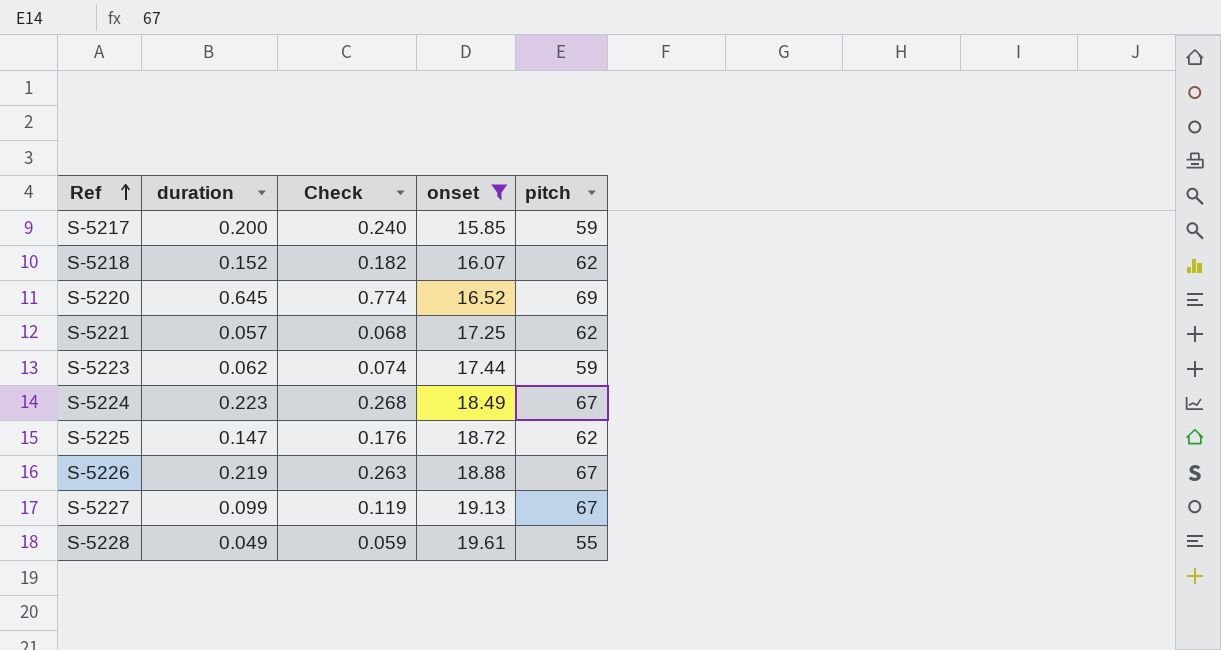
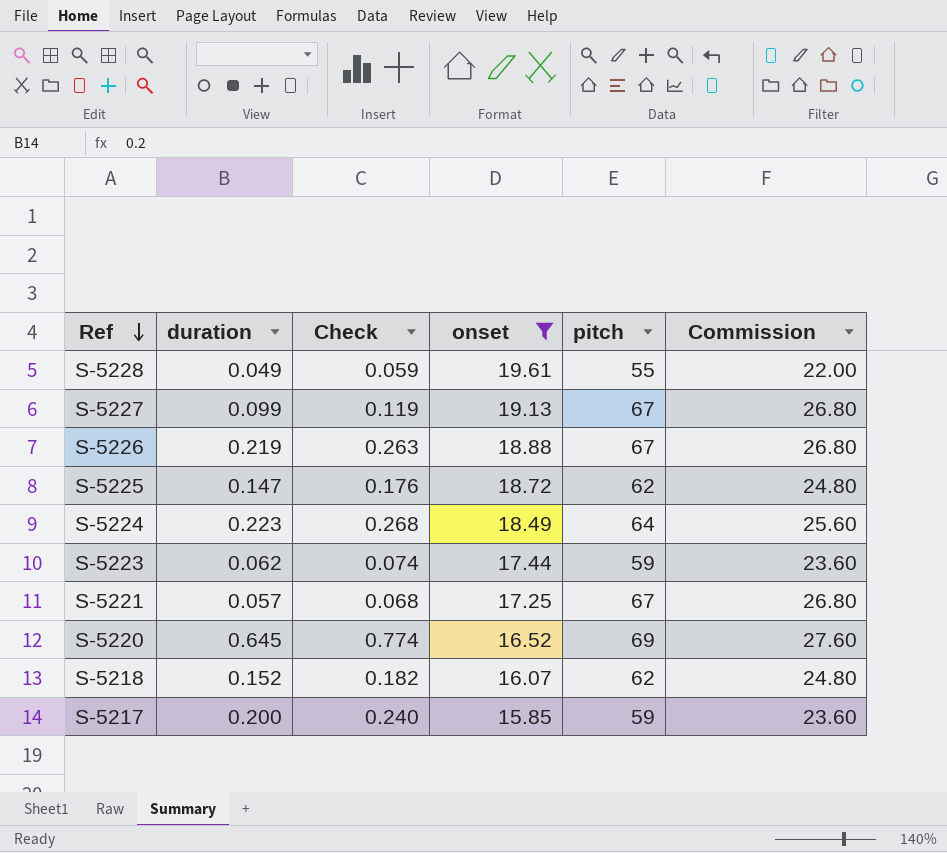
row order: Ref ascending -> Ref descending
column Commission | formula: none -> [pitch] * 0.4
S-5224 | pitch: 67 -> 64
S-5221 | pitch: 62 -> 67

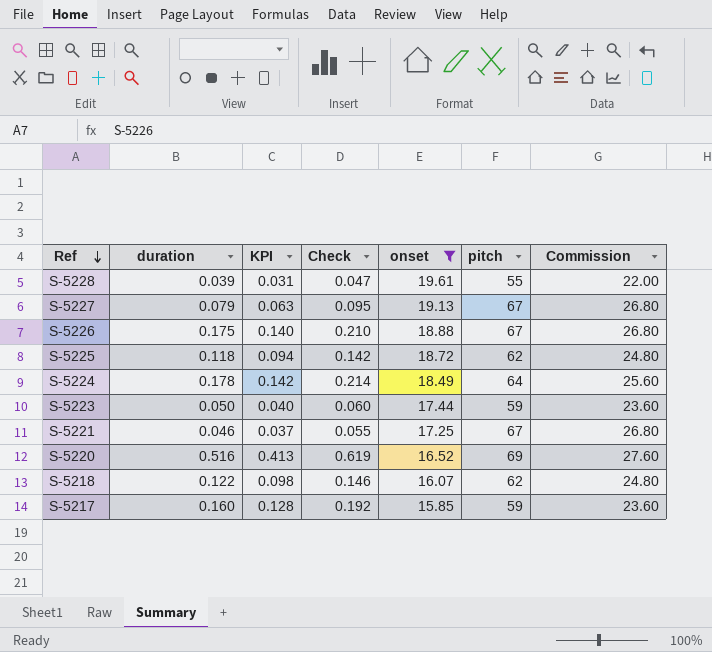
column KPI | formula: none -> [duration] * 0.8
S-5228 | duration: 0.049 -> 0.039
S-5228 | Check: 0.059 -> 0.047
S-5227 | duration: 0.099 -> 0.079
S-5227 | Check: 0.119 -> 0.095
S-5226 | duration: 0.219 -> 0.175
S-5226 | Check: 0.263 -> 0.210
S-5225 | duration: 0.147 -> 0.118
S-5225 | Check: 0.176 -> 0.142
S-5224 | duration: 0.223 -> 0.178
S-5224 | Check: 0.268 -> 0.214
S-5223 | duration: 0.062 -> 0.050
S-5223 | Check: 0.074 -> 0.060
S-5221 | duration: 0.057 -> 0.046
S-5221 | Check: 0.068 -> 0.055
S-5220 | duration: 0.645 -> 0.516
S-5220 | Check: 0.774 -> 0.619
S-5218 | duration: 0.152 -> 0.122
S-5218 | Check: 0.182 -> 0.146
S-5217 | duration: 0.200 -> 0.160
S-5217 | Check: 0.240 -> 0.192

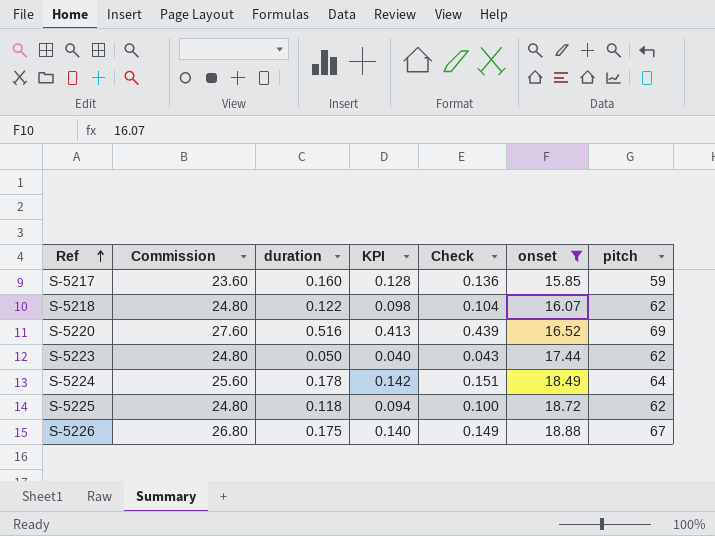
row order: Ref descending -> Ref ascending
column Commission | position: 7 -> 2
column Check | formula: [duration] * 1.2 -> [duration] * 0.85
row S-5228: 0.039 | 0.031 | 0.047 | 19.61 | 55 | 22.00 -> none
row S-5227: 0.079 | 0.063 | 0.095 | 19.13 | 67 | 26.80 -> none
row S-5221: 0.046 | 0.037 | 0.055 | 17.25 | 67 | 26.80 -> none
S-5223 | Commission: 23.60 -> 24.80
S-5223 | pitch: 59 -> 62

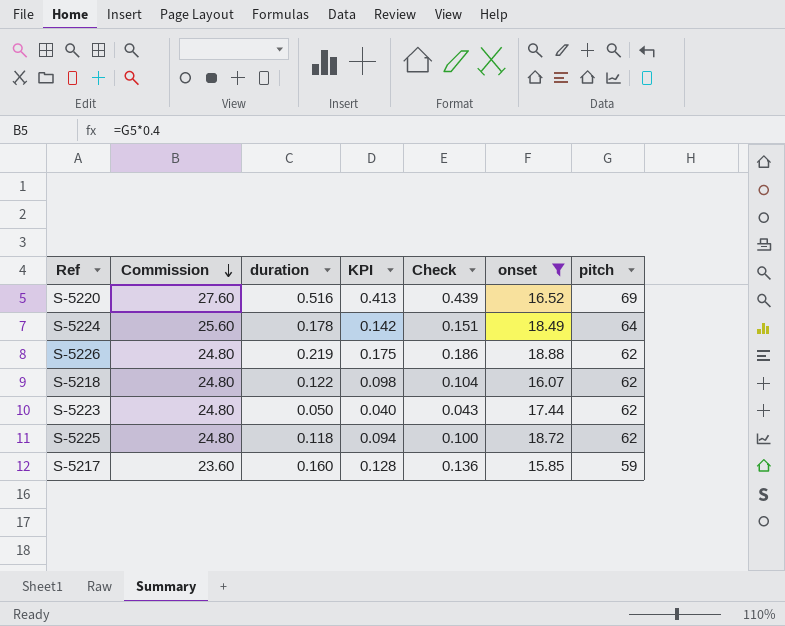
row order: Ref ascending -> Commission descending
S-5226 | Commission: 26.80 -> 24.80
S-5226 | duration: 0.175 -> 0.219
S-5226 | KPI: 0.140 -> 0.175
S-5226 | Check: 0.149 -> 0.186
S-5226 | pitch: 67 -> 62

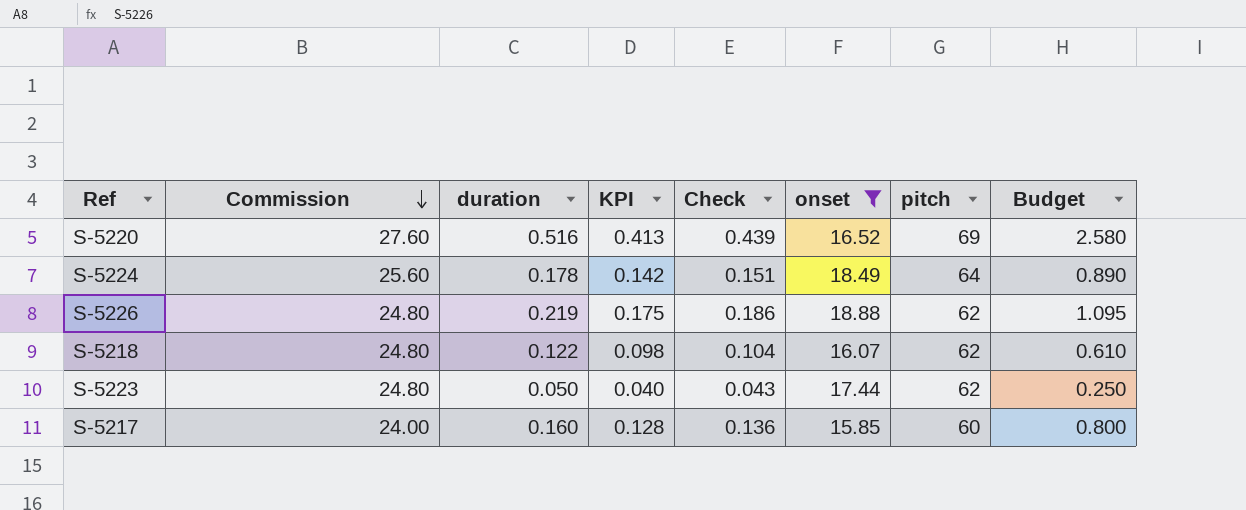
column Budget | formula: none -> [duration] * 5
row S-5225: 24.80 | 0.118 | 0.094 | 0.100 | 18.72 | 62 -> none
S-5217 | Commission: 23.60 -> 24.00
S-5217 | pitch: 59 -> 60

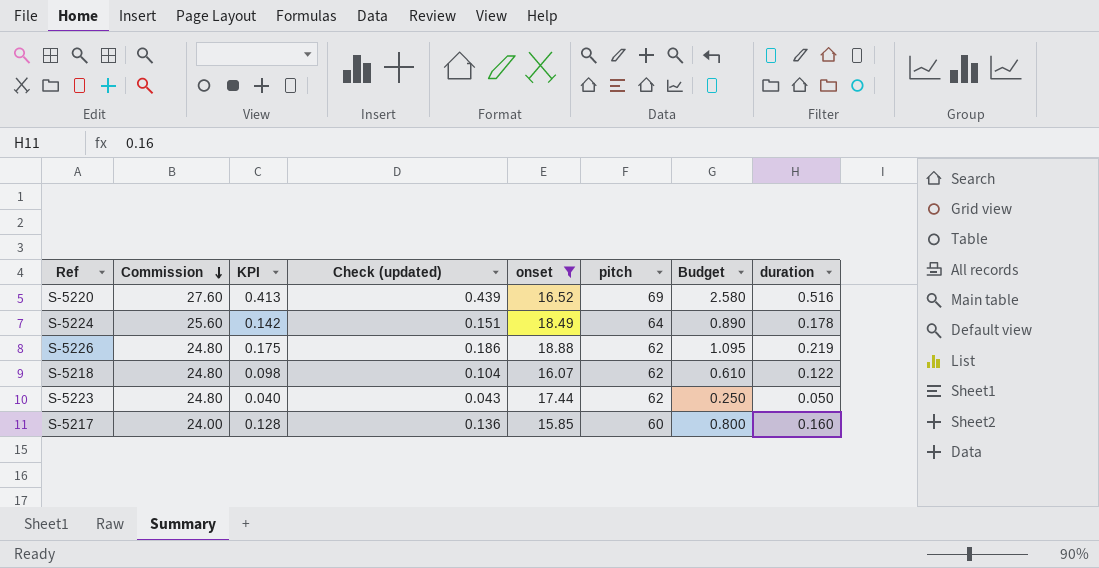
column name: Check -> Check (updated)
column duration | position: 3 -> 8

